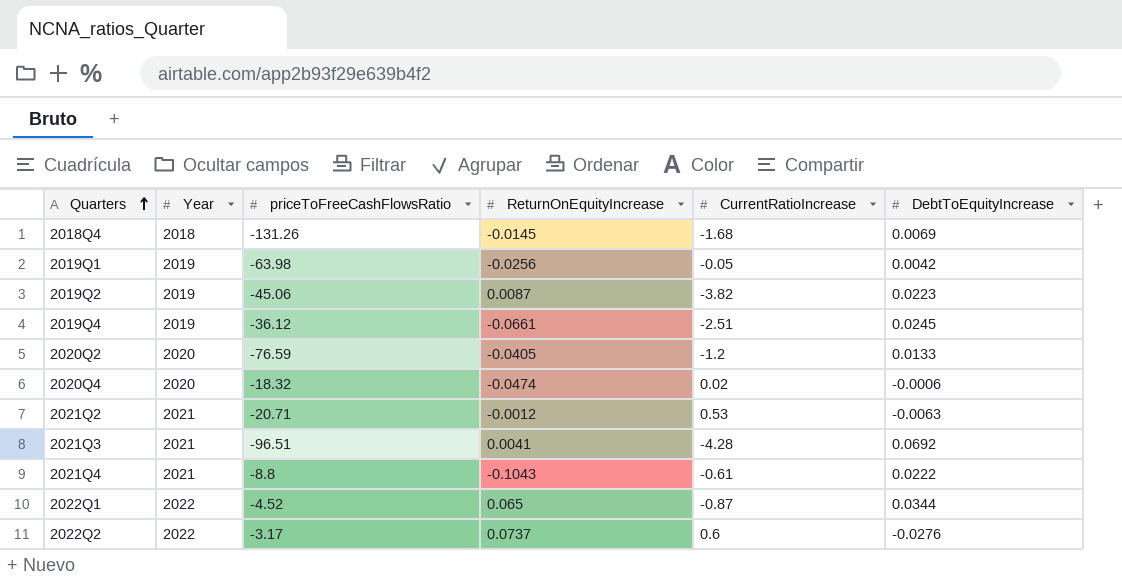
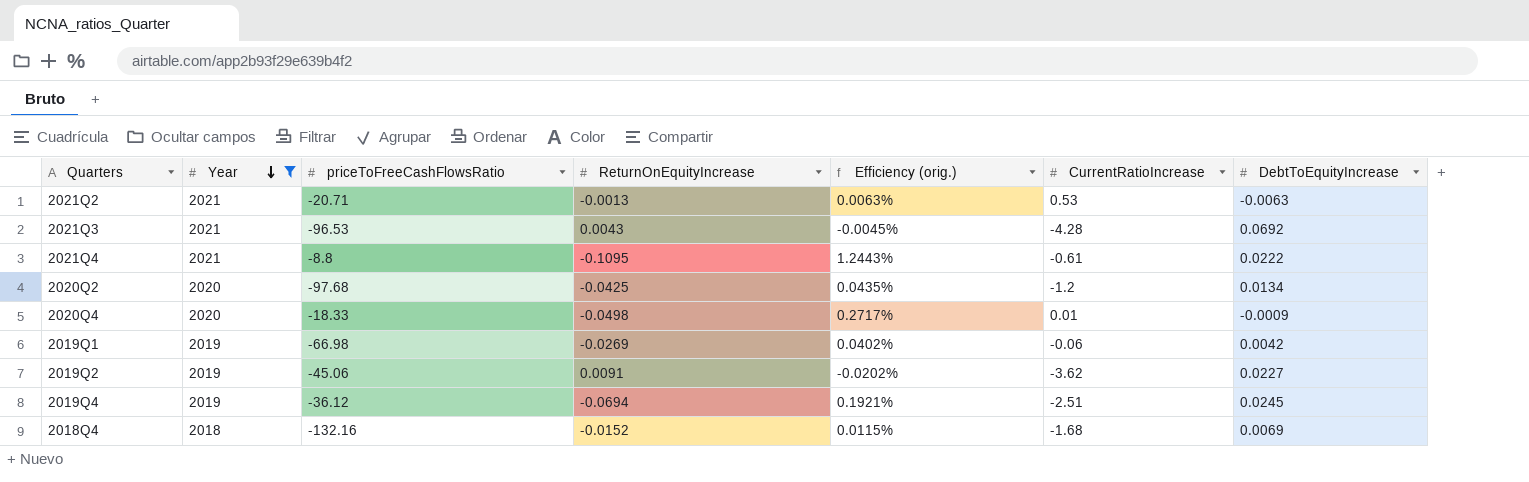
filter: none -> Year != 2022
row order: Quarters ascending -> Year descending
column Efficiency (orig.) | formula: none -> [ReturnOnEquityIncrease] / [priceToFreeCashFlowsRatio]
2021Q2 | ReturnOnEquityIncrease: -0.0012 -> -0.0013
2021Q3 | priceToFreeCashFlowsRatio: -96.51 -> -96.53
2021Q3 | ReturnOnEquityIncrease: 0.0041 -> 0.0043
2021Q4 | ReturnOnEquityIncrease: -0.1043 -> -0.1095
2020Q2 | priceToFreeCashFlowsRatio: -76.59 -> -97.68
2020Q2 | ReturnOnEquityIncrease: -0.0405 -> -0.0425
2020Q2 | DebtToEquityIncrease: 0.0133 -> 0.0134
2020Q4 | priceToFreeCashFlowsRatio: -18.32 -> -18.33
2020Q4 | ReturnOnEquityIncrease: -0.0474 -> -0.0498
2020Q4 | CurrentRatioIncrease: 0.02 -> 0.01
2020Q4 | DebtToEquityIncrease: -0.0006 -> -0.0009
2019Q1 | priceToFreeCashFlowsRatio: -63.98 -> -66.98
2019Q1 | ReturnOnEquityIncrease: -0.0256 -> -0.0269
2019Q1 | CurrentRatioIncrease: -0.05 -> -0.06
2019Q2 | ReturnOnEquityIncrease: 0.0087 -> 0.0091
2019Q2 | CurrentRatioIncrease: -3.82 -> -3.62
2019Q2 | DebtToEquityIncrease: 0.0223 -> 0.0227
2019Q4 | ReturnOnEquityIncrease: -0.0661 -> -0.0694
2018Q4 | priceToFreeCashFlowsRatio: -131.26 -> -132.16
2018Q4 | ReturnOnEquityIncrease: -0.0145 -> -0.0152

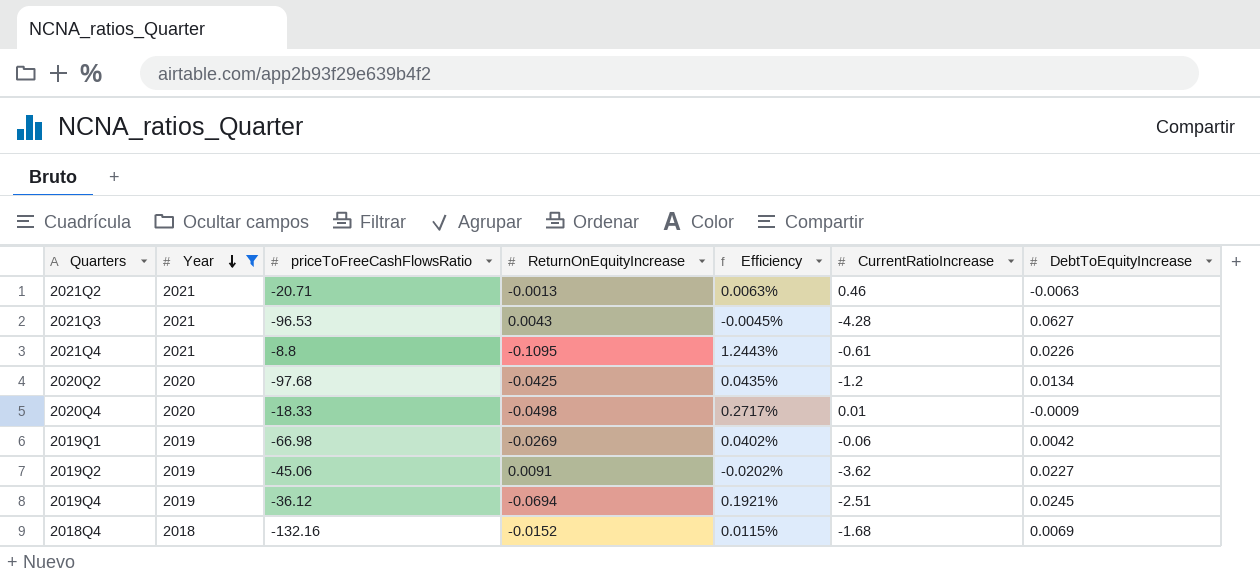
column name: Efficiency (orig.) -> Efficiency
2021Q2 | CurrentRatioIncrease: 0.53 -> 0.46
2021Q3 | DebtToEquityIncrease: 0.0692 -> 0.0627
2021Q4 | DebtToEquityIncrease: 0.0222 -> 0.0226

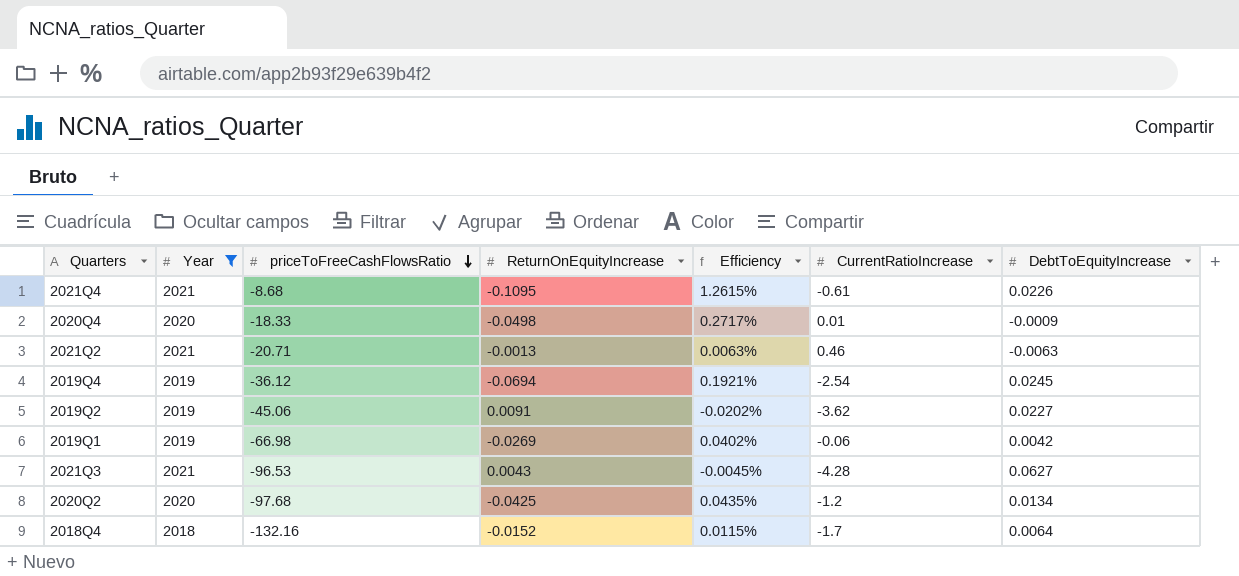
row order: Year descending -> priceToFreeCashFlowsRatio descending
2021Q4 | priceToFreeCashFlowsRatio: -8.8 -> -8.68
2021Q4 | Efficiency: 1.2443% -> 1.2615%
2019Q4 | CurrentRatioIncrease: -2.51 -> -2.54
2018Q4 | CurrentRatioIncrease: -1.68 -> -1.7
2018Q4 | DebtToEquityIncrease: 0.0069 -> 0.0064

